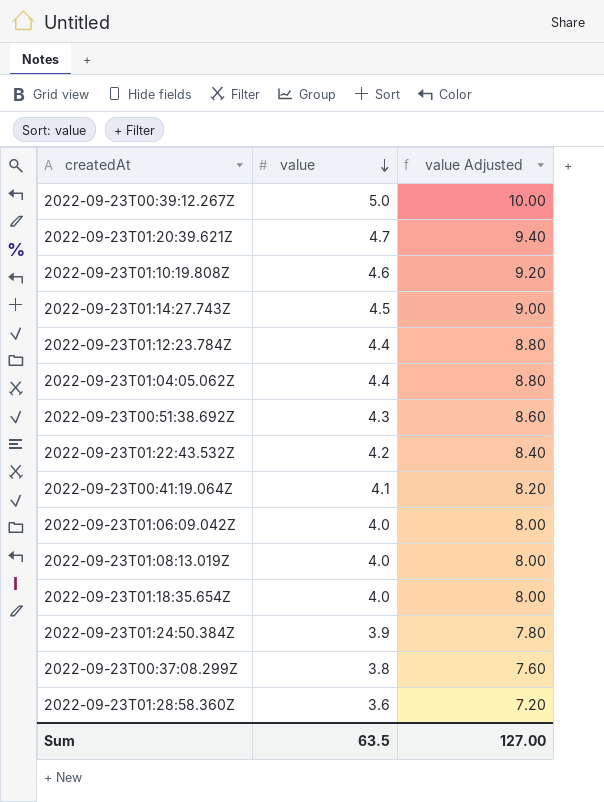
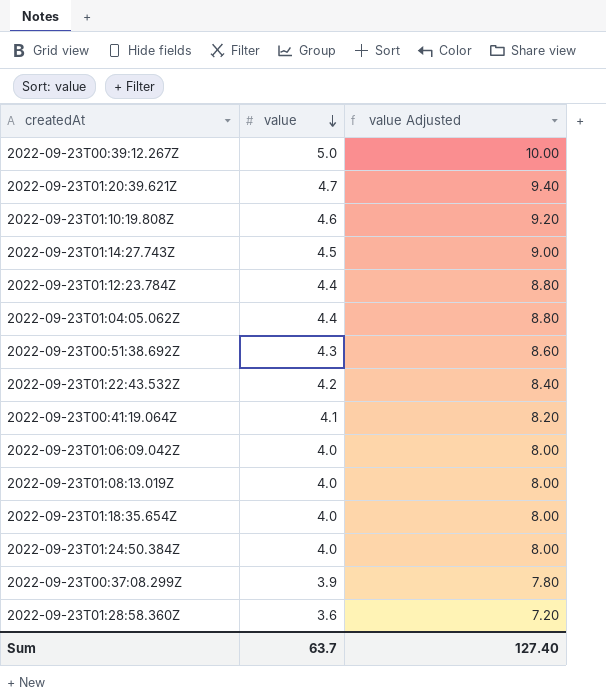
2022-09-23T01:24:50.384Z | value: 3.9 -> 4.0
2022-09-23T01:24:50.384Z | value Adjusted: 7.80 -> 8.00
2022-09-23T00:37:08.299Z | value: 3.8 -> 3.9
2022-09-23T00:37:08.299Z | value Adjusted: 7.60 -> 7.80
Sum | value: 63.5 -> 63.7
Sum | value Adjusted: 127.00 -> 127.40

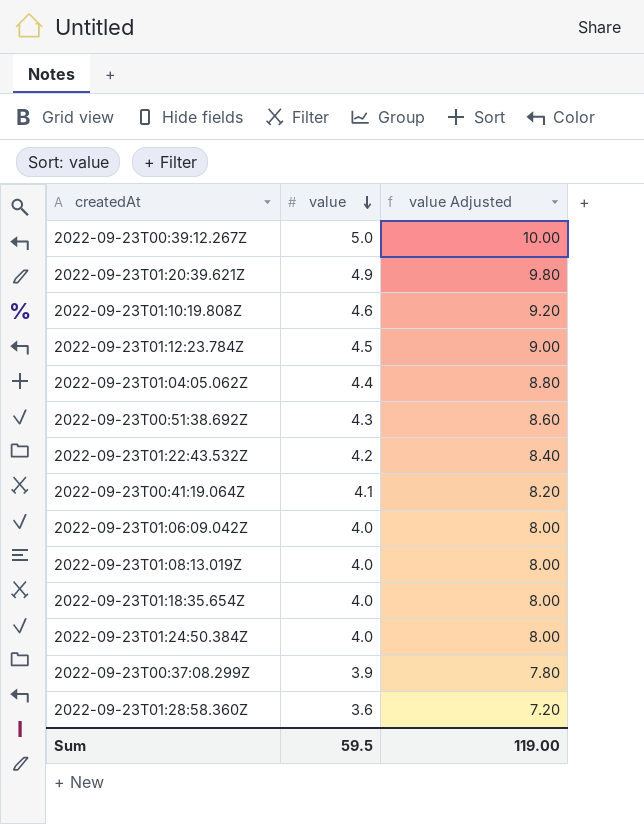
row 2022-09-23T01:14:27.743Z: 4.5 | 9.00 -> none
2022-09-23T01:20:39.621Z | value: 4.7 -> 4.9
2022-09-23T01:20:39.621Z | value Adjusted: 9.40 -> 9.80
2022-09-23T01:12:23.784Z | value: 4.4 -> 4.5
2022-09-23T01:12:23.784Z | value Adjusted: 8.80 -> 9.00
Sum | value: 63.7 -> 59.5
Sum | value Adjusted: 127.40 -> 119.00

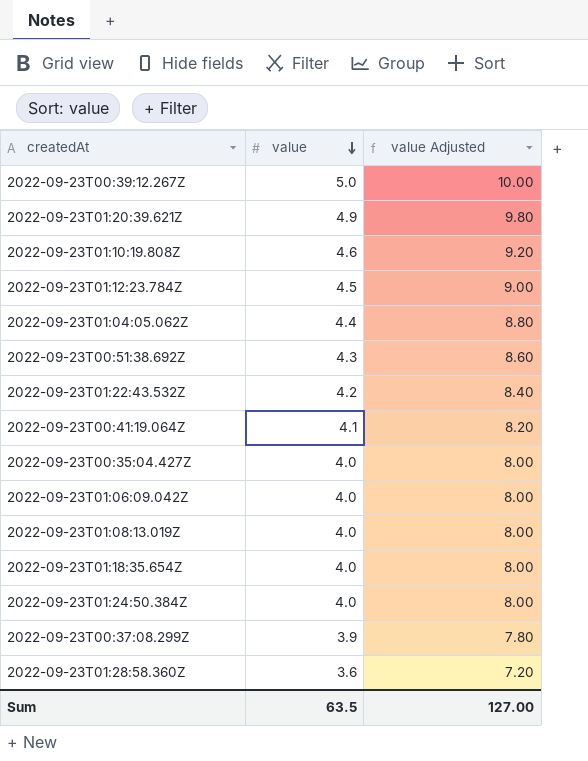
row 2022-09-23T00:35:04.427Z: none -> 4.0 | 8.00
Sum | value: 59.5 -> 63.5
Sum | value Adjusted: 119.00 -> 127.00

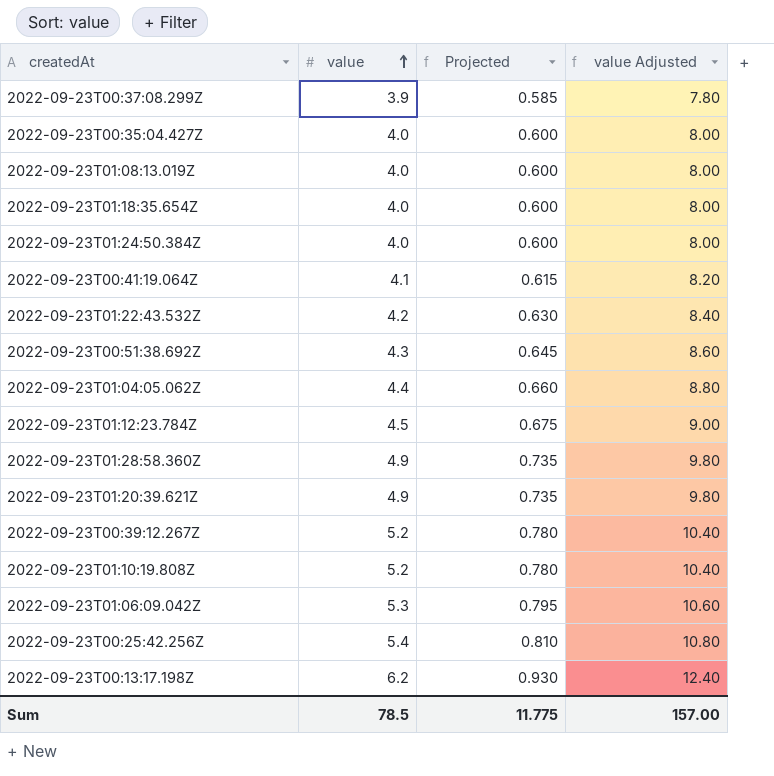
row order: value descending -> value ascending
column Projected | formula: none -> [value] * 0.15
2022-09-23T01:28:58.360Z | value: 3.6 -> 4.9
2022-09-23T01:28:58.360Z | value Adjusted: 7.20 -> 9.80
2022-09-23T00:39:12.267Z | value: 5.0 -> 5.2
2022-09-23T00:39:12.267Z | value Adjusted: 10.00 -> 10.40
2022-09-23T01:10:19.808Z | value: 4.6 -> 5.2
2022-09-23T01:10:19.808Z | value Adjusted: 9.20 -> 10.40
2022-09-23T01:06:09.042Z | value: 4.0 -> 5.3
2022-09-23T01:06:09.042Z | value Adjusted: 8.00 -> 10.60
row 2022-09-23T00:25:42.256Z: none -> 5.4 | 0.810 | 10.80
row 2022-09-23T00:13:17.198Z: none -> 6.2 | 0.930 | 12.40
Sum | value: 63.5 -> 78.5
Sum | value Adjusted: 127.00 -> 157.00

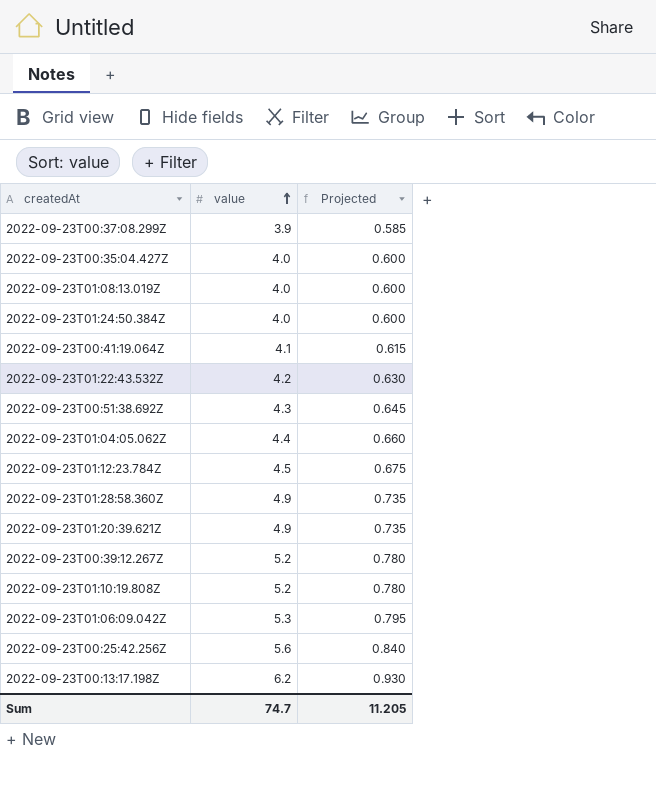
column value Adjusted | formula: [value] * 2 -> none
row 2022-09-23T01:18:35.654Z: 4.0 | 0.600 | 8.00 -> none
2022-09-23T00:25:42.256Z | value: 5.4 -> 5.6
2022-09-23T00:25:42.256Z | Projected: 0.810 -> 0.840
Sum | value: 78.5 -> 74.7
Sum | Projected: 11.775 -> 11.205

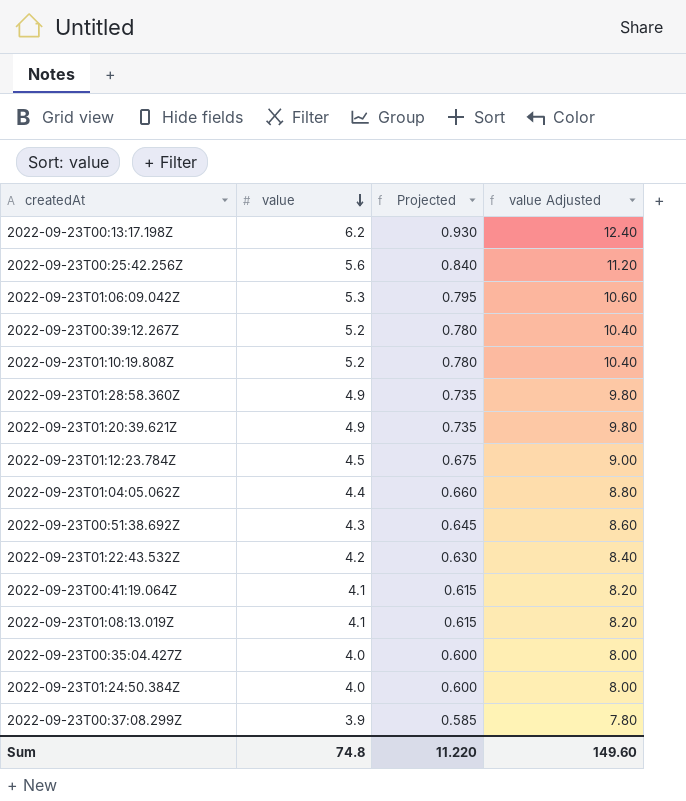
row order: value ascending -> value descending
column value Adjusted | formula: none -> [value] * 2
2022-09-23T01:08:13.019Z | value: 4.0 -> 4.1
2022-09-23T01:08:13.019Z | Projected: 0.600 -> 0.615
Sum | value: 74.7 -> 74.8
Sum | Projected: 11.205 -> 11.220

